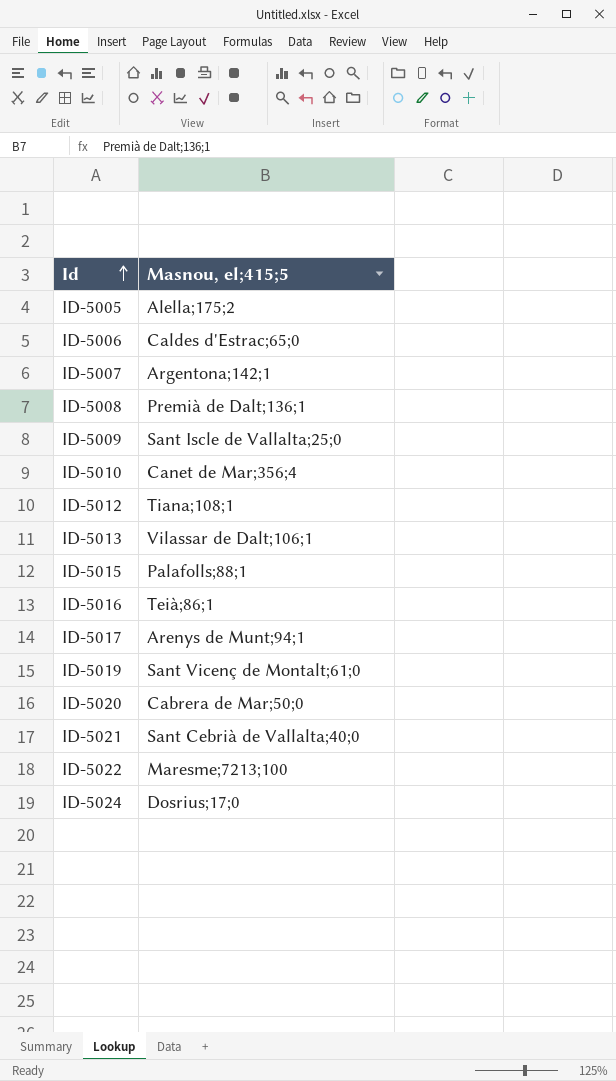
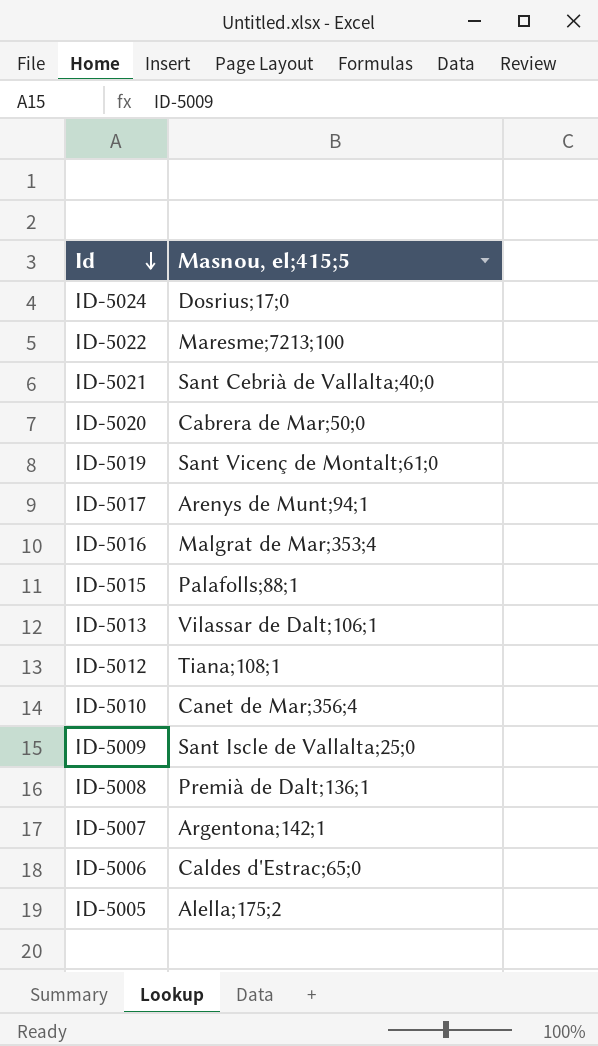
row order: Id ascending -> Id descending
ID-5016 | Masnou, el;415;5: Teià;86;1 -> Malgrat de Mar;353;4

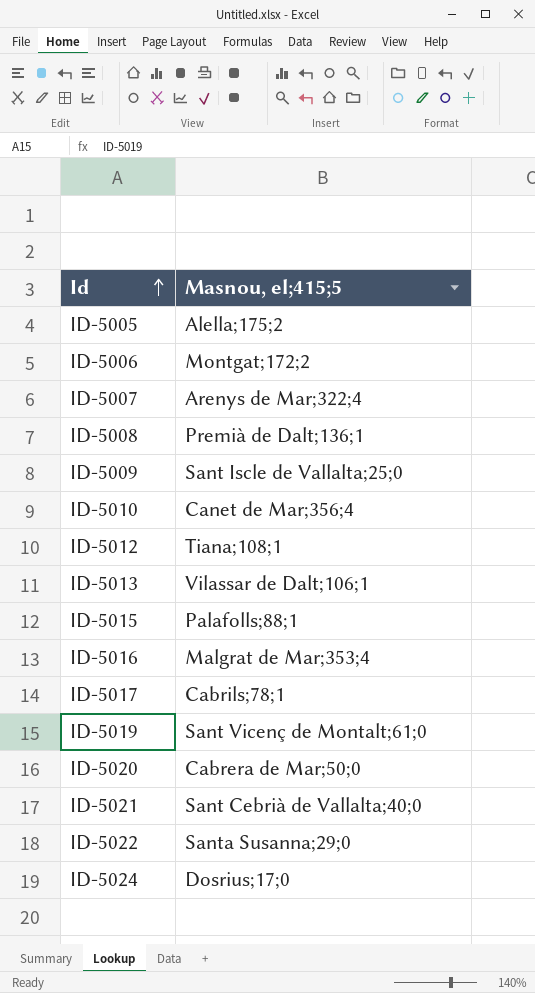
row order: Id descending -> Id ascending
ID-5006 | Masnou, el;415;5: Caldes d'Estrac;65;0 -> Montgat;172;2
ID-5007 | Masnou, el;415;5: Argentona;142;1 -> Arenys de Mar;322;4
ID-5017 | Masnou, el;415;5: Arenys de Munt;94;1 -> Cabrils;78;1
ID-5022 | Masnou, el;415;5: Maresme;7213;100 -> Santa Susanna;29;0

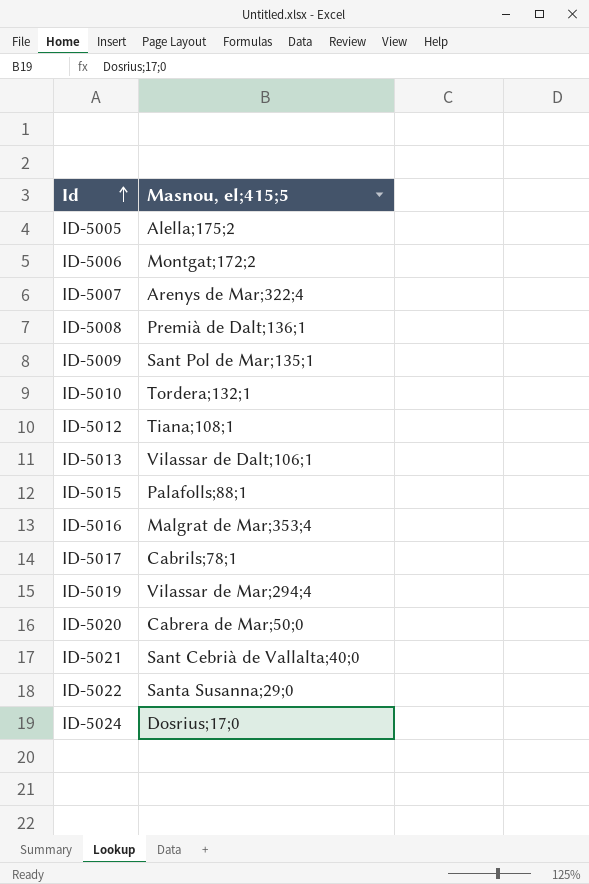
ID-5009 | Masnou, el;415;5: Sant Iscle de Vallalta;25;0 -> Sant Pol de Mar;135;1
ID-5010 | Masnou, el;415;5: Canet de Mar;356;4 -> Tordera;132;1
ID-5019 | Masnou, el;415;5: Sant Vicenç de Montalt;61;0 -> Vilassar de Mar;294;4

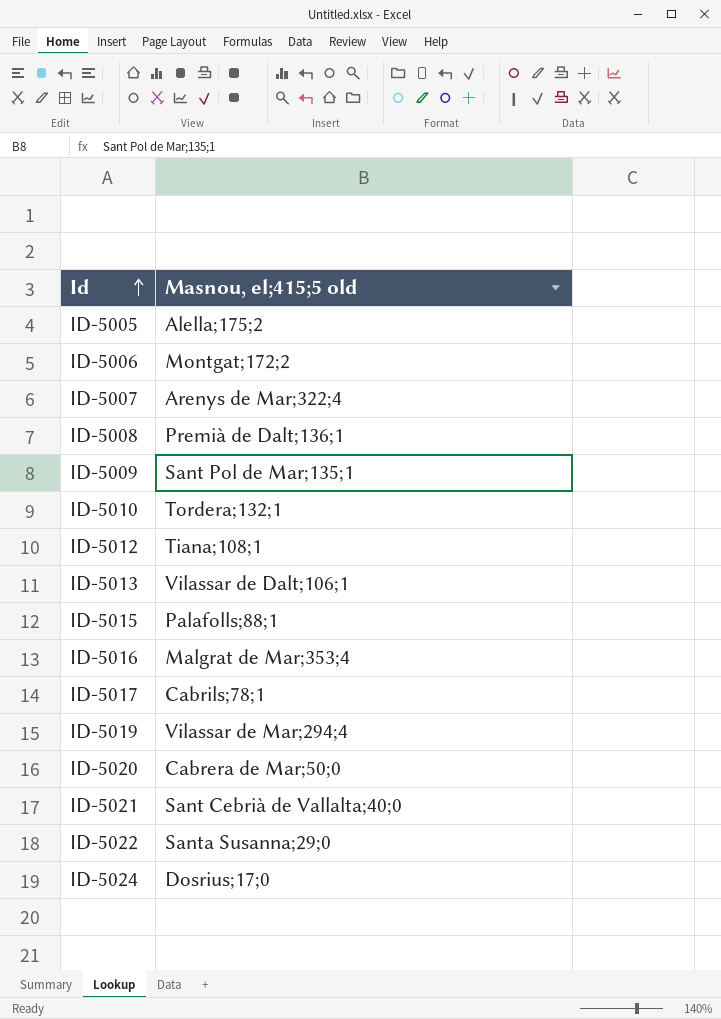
column name: Masnou, el;415;5 -> Masnou, el;415;5 old

